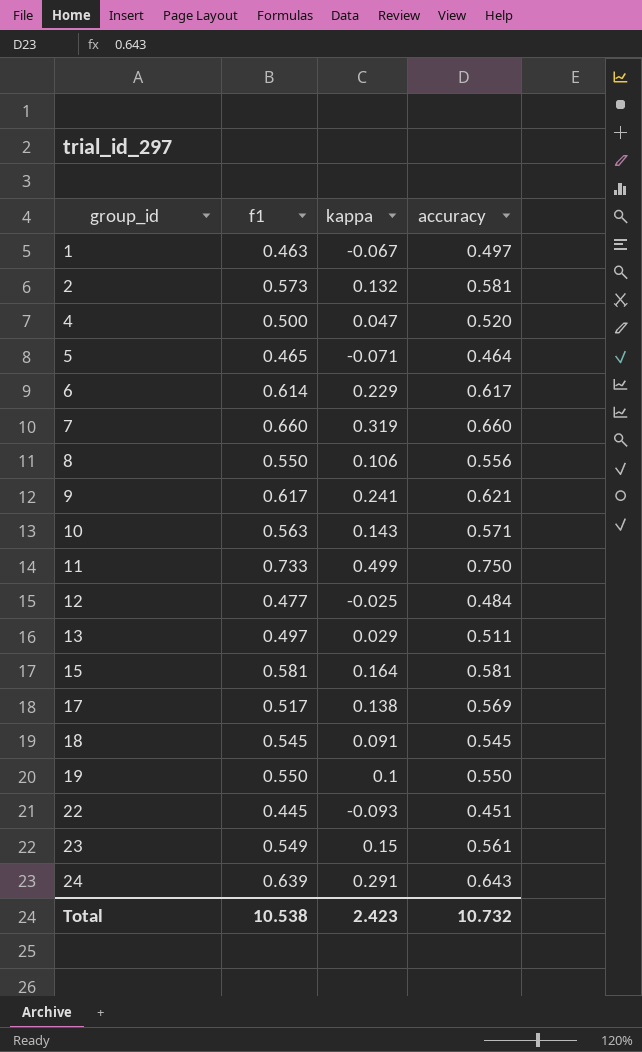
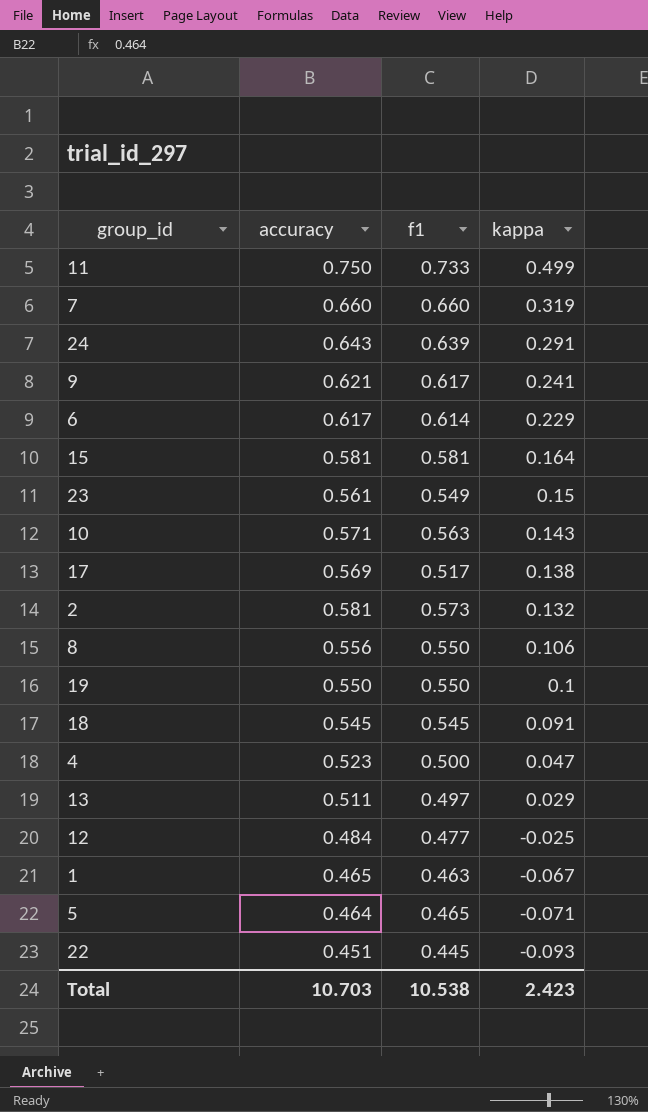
row order: group_id ascending -> kappa descending
column accuracy | position: 4 -> 2
4 | accuracy: 0.520 -> 0.523
1 | accuracy: 0.497 -> 0.465
Total | accuracy: 10.732 -> 10.703

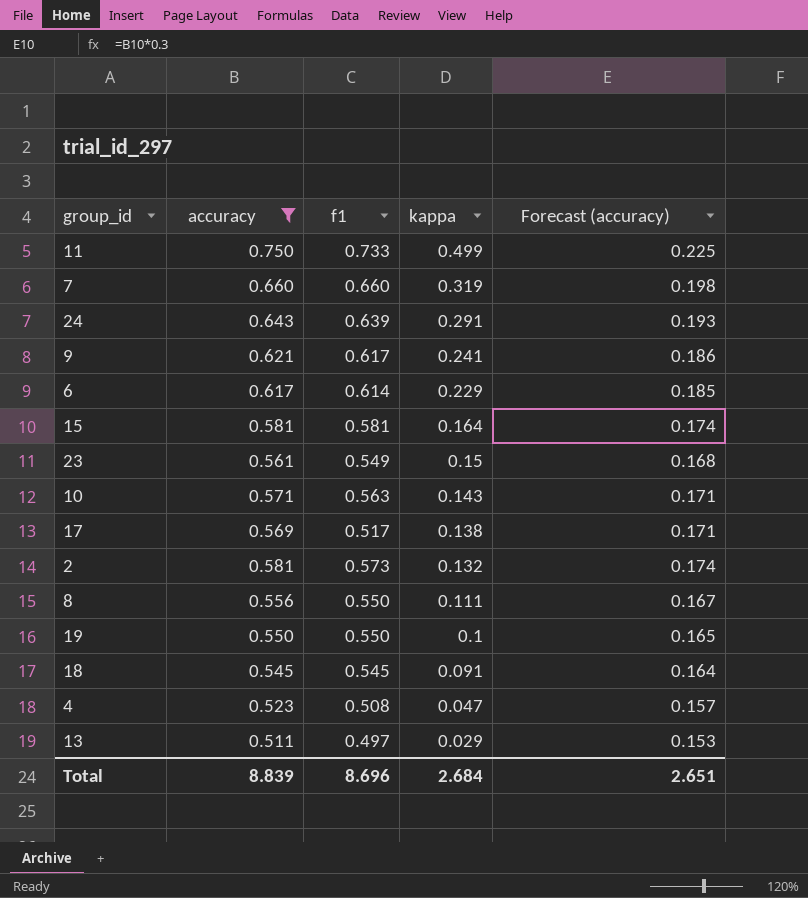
filter: none -> accuracy >= 0.511
column Forecast (accuracy) | formula: none -> [accuracy] * 0.3
8 | kappa: 0.106 -> 0.111
4 | f1: 0.500 -> 0.508
Total | accuracy: 10.703 -> 8.839
Total | f1: 10.538 -> 8.696
Total | kappa: 2.423 -> 2.684

